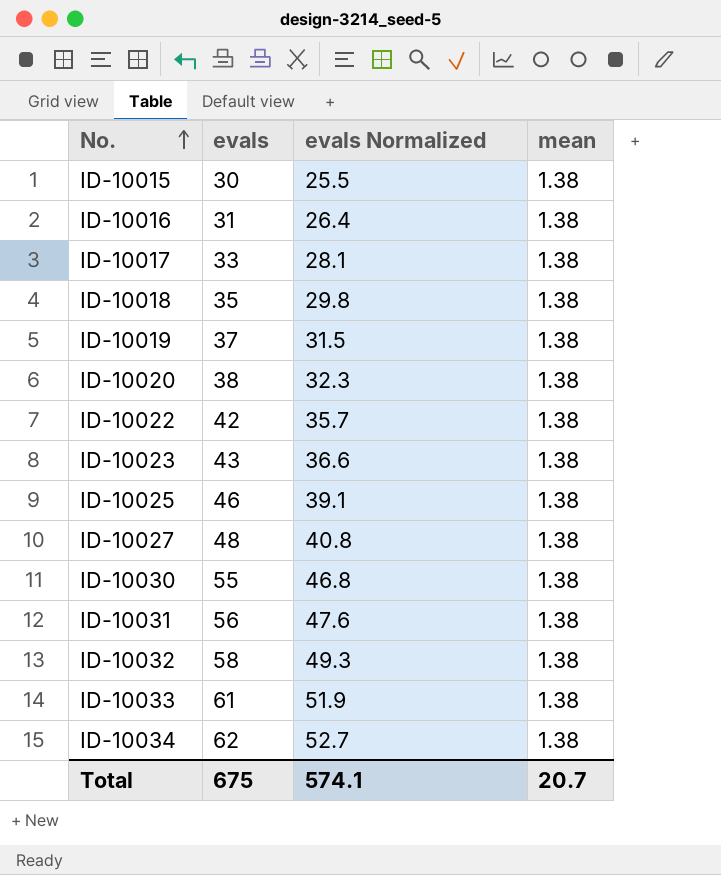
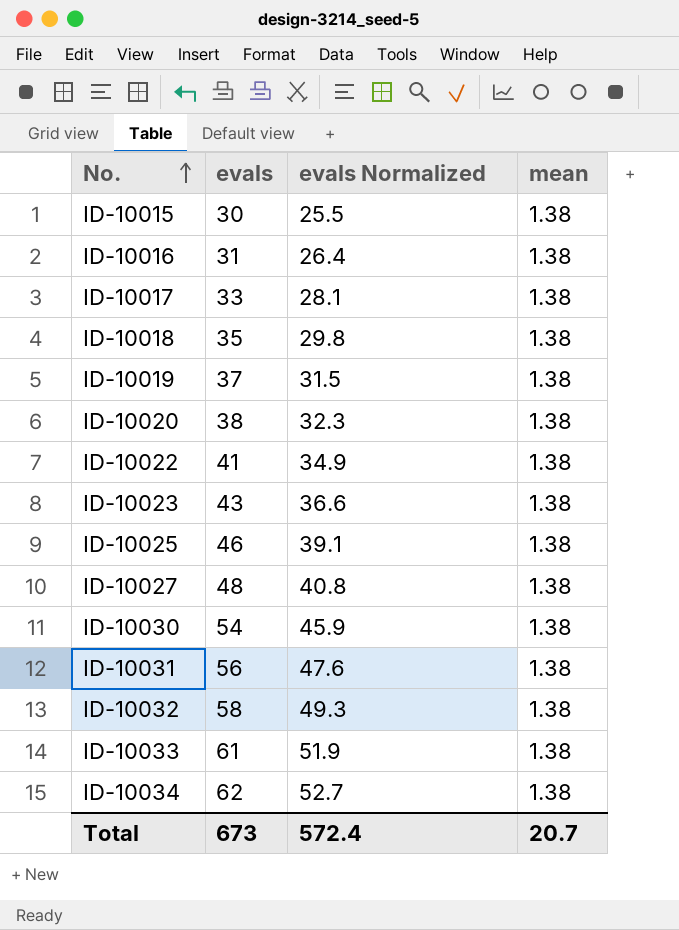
ID-10022 | evals: 42 -> 41
ID-10022 | evals Normalized: 35.7 -> 34.9
ID-10030 | evals: 55 -> 54
ID-10030 | evals Normalized: 46.8 -> 45.9
Total | evals: 675 -> 673
Total | evals Normalized: 574.1 -> 572.4

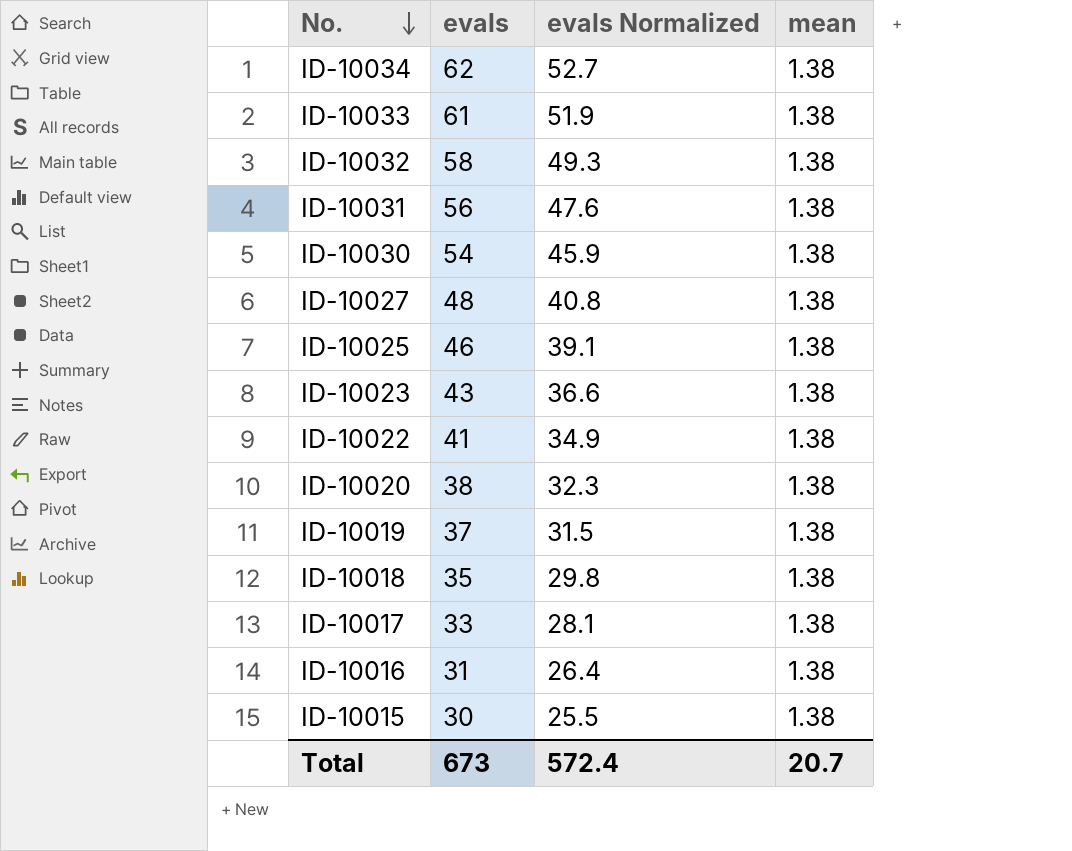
row order: No. ascending -> No. descending

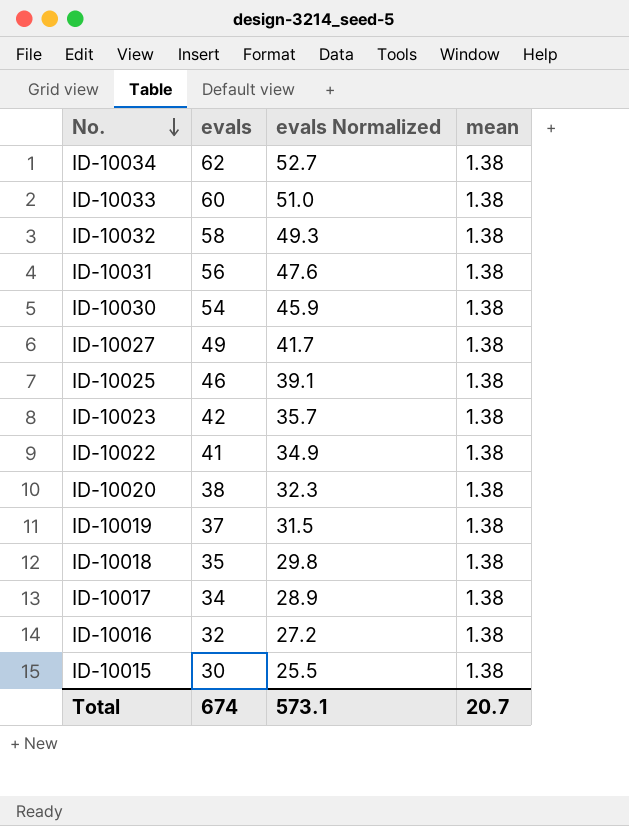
ID-10033 | evals: 61 -> 60
ID-10033 | evals Normalized: 51.9 -> 51.0
ID-10027 | evals: 48 -> 49
ID-10027 | evals Normalized: 40.8 -> 41.7
ID-10023 | evals: 43 -> 42
ID-10023 | evals Normalized: 36.6 -> 35.7
ID-10017 | evals: 33 -> 34
ID-10017 | evals Normalized: 28.1 -> 28.9
ID-10016 | evals: 31 -> 32
ID-10016 | evals Normalized: 26.4 -> 27.2
Total | evals: 673 -> 674
Total | evals Normalized: 572.4 -> 573.1

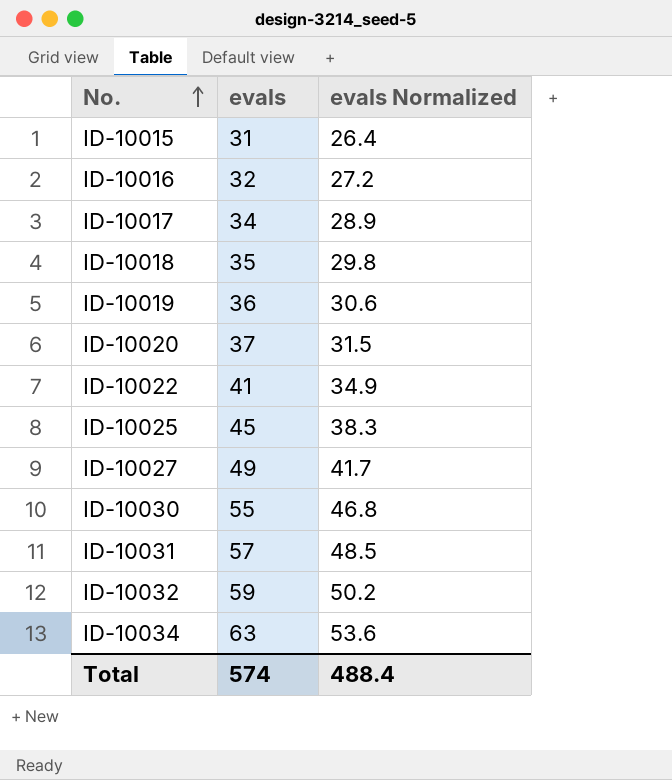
row order: No. descending -> No. ascending
column mean | position: 4 -> none
row ID-10033: 60 | 51.0 | 1.38 -> none
row ID-10023: 42 | 35.7 | 1.38 -> none
ID-10015 | evals: 30 -> 31
ID-10015 | evals Normalized: 25.5 -> 26.4
ID-10019 | evals: 37 -> 36
ID-10019 | evals Normalized: 31.5 -> 30.6
ID-10020 | evals: 38 -> 37
ID-10020 | evals Normalized: 32.3 -> 31.5
ID-10025 | evals: 46 -> 45
ID-10025 | evals Normalized: 39.1 -> 38.3
ID-10030 | evals: 54 -> 55
ID-10030 | evals Normalized: 45.9 -> 46.8
ID-10031 | evals: 56 -> 57
ID-10031 | evals Normalized: 47.6 -> 48.5
ID-10032 | evals: 58 -> 59
ID-10032 | evals Normalized: 49.3 -> 50.2
ID-10034 | evals: 62 -> 63
ID-10034 | evals Normalized: 52.7 -> 53.6
Total | evals: 674 -> 574
Total | evals Normalized: 573.1 -> 488.4

